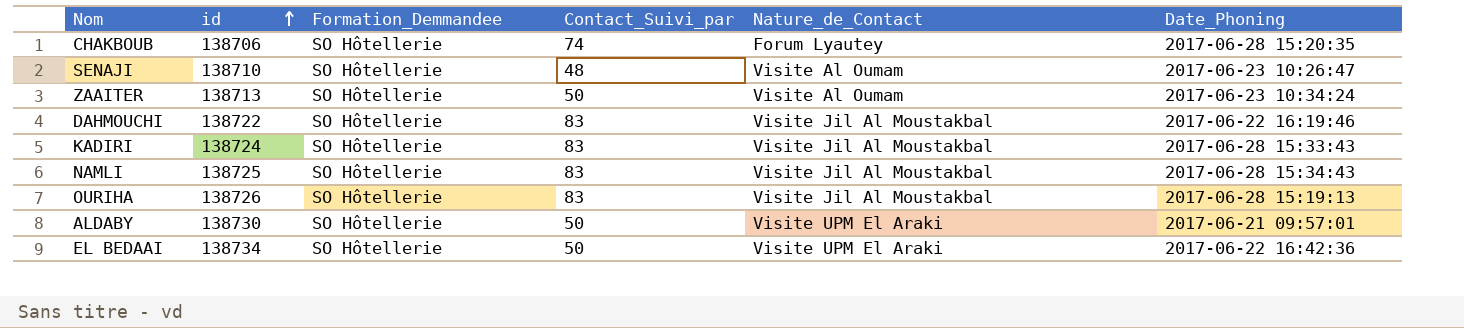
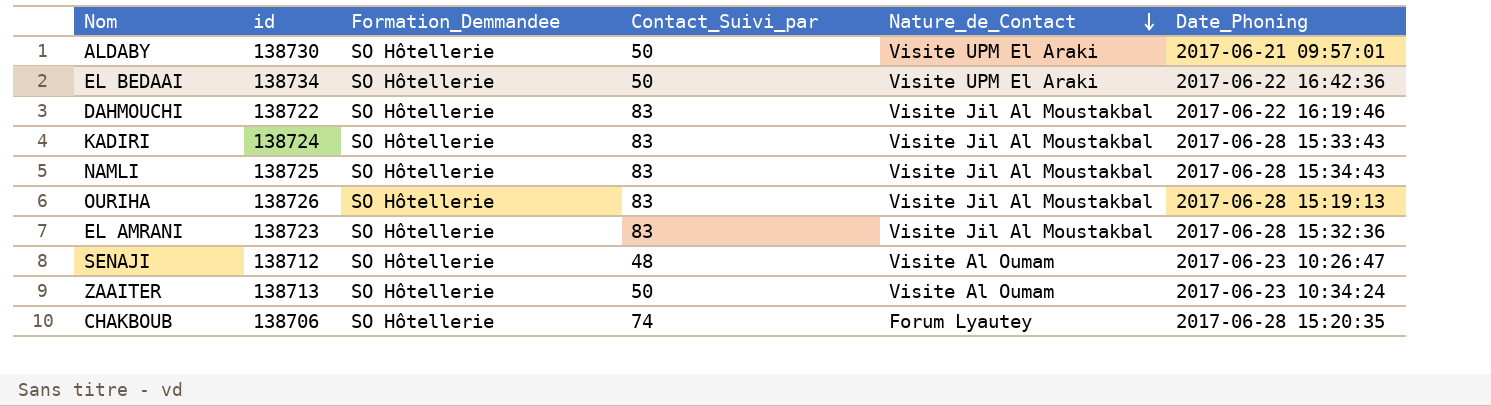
row order: id ascending -> Nature_de_Contact descending
row EL AMRANI: none -> 138723 | SO Hôtellerie | 83 | Visite Jil Al Moustakbal | 2017-06-28 15:32:36
SENAJI | id: 138710 -> 138712

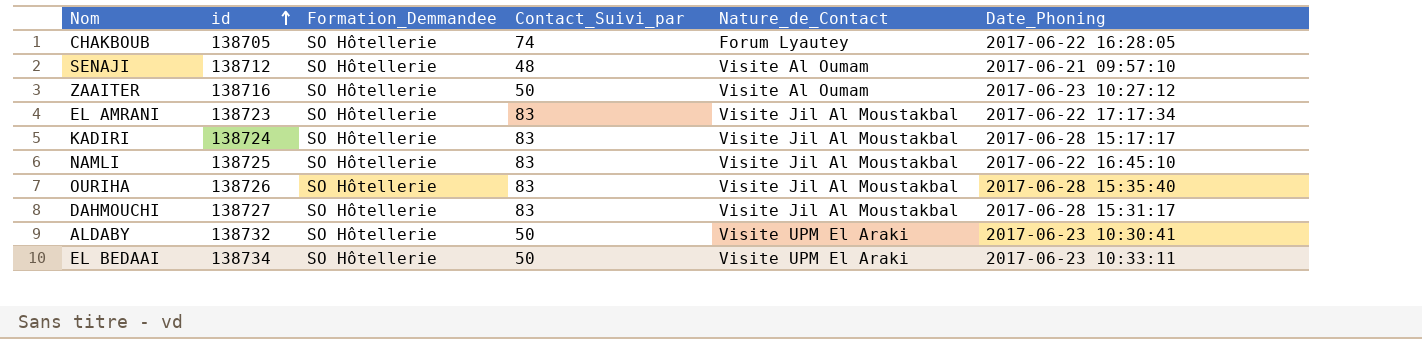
row order: Nature_de_Contact descending -> id ascending
CHAKBOUB | id: 138706 -> 138705
CHAKBOUB | Date_Phoning: 2017-06-28 15:20:35 -> 2017-06-22 16:28:05
SENAJI | Date_Phoning: 2017-06-23 10:26:47 -> 2017-06-21 09:57:10
ZAAITER | id: 138713 -> 138716
ZAAITER | Date_Phoning: 2017-06-23 10:34:24 -> 2017-06-23 10:27:12
EL AMRANI | Date_Phoning: 2017-06-28 15:32:36 -> 2017-06-22 17:17:34
KADIRI | Date_Phoning: 2017-06-28 15:33:43 -> 2017-06-28 15:17:17
NAMLI | Date_Phoning: 2017-06-28 15:34:43 -> 2017-06-22 16:45:10
OURIHA | Date_Phoning: 2017-06-28 15:19:13 -> 2017-06-28 15:35:40
DAHMOUCHI | id: 138722 -> 138727
DAHMOUCHI | Date_Phoning: 2017-06-22 16:19:46 -> 2017-06-28 15:31:17
ALDABY | id: 138730 -> 138732
ALDABY | Date_Phoning: 2017-06-21 09:57:01 -> 2017-06-23 10:30:41
EL BEDAAI | Date_Phoning: 2017-06-22 16:42:36 -> 2017-06-23 10:33:11

